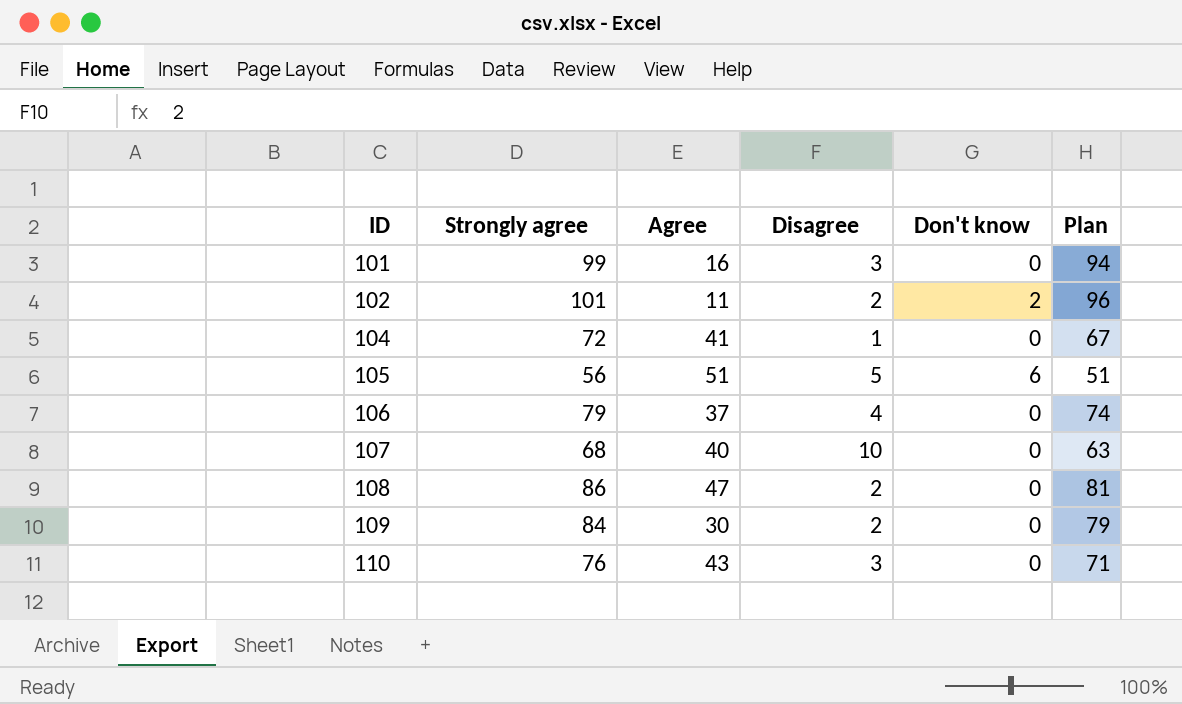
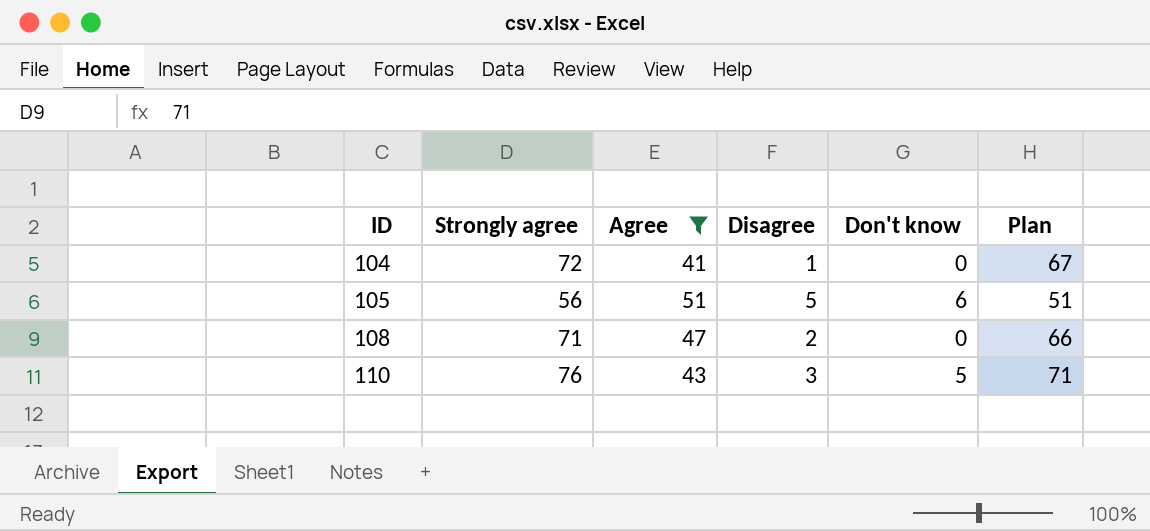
filter: none -> Agree >= 41
108 | Strongly agree: 86 -> 71
108 | Plan: 81 -> 66
110 | Don't know: 0 -> 5

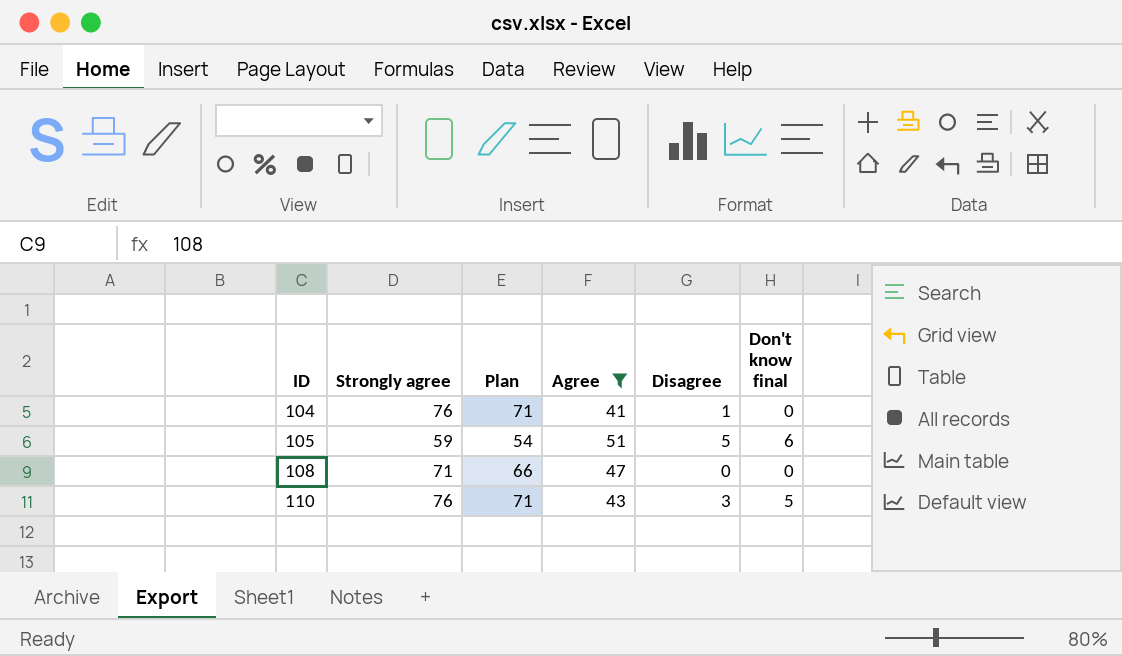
column Plan | position: 6 -> 3
column name: Don't know -> Don't know final
104 | Strongly agree: 72 -> 76
104 | Plan: 67 -> 71
105 | Strongly agree: 56 -> 59
105 | Plan: 51 -> 54
108 | Disagree: 2 -> 0

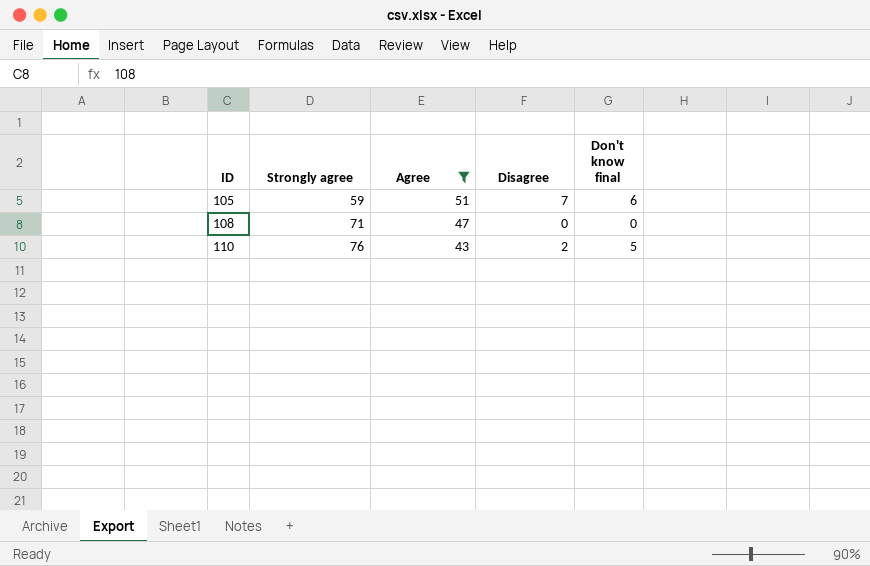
column Plan | formula: [Strongly agree] - 5 -> none
row 104: 76 | 71 | 41 | 1 | 0 -> none
105 | Disagree: 5 -> 7
110 | Disagree: 3 -> 2

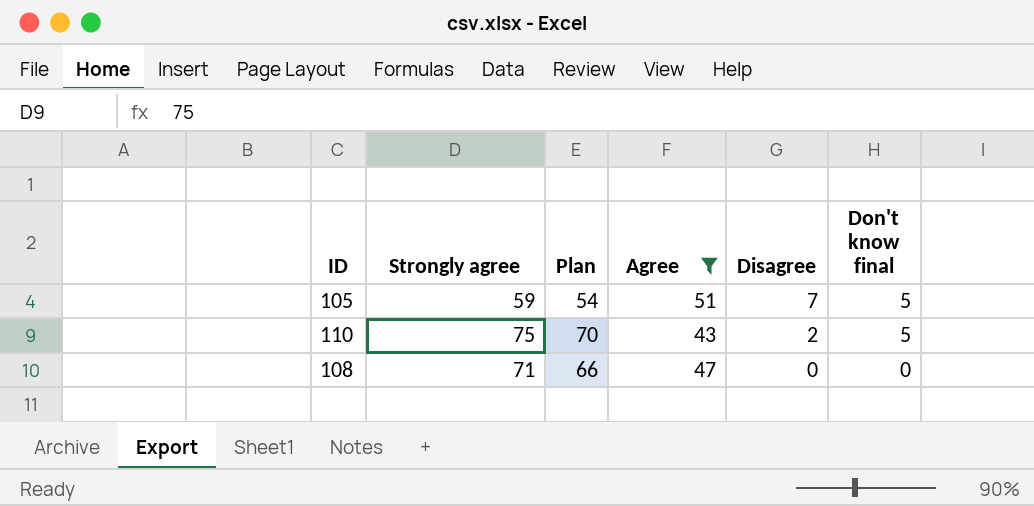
row order: ID ascending -> Disagree descending
column Plan | formula: none -> [Strongly agree] - 5
105 | Don't know final: 6 -> 5
110 | Strongly agree: 76 -> 75

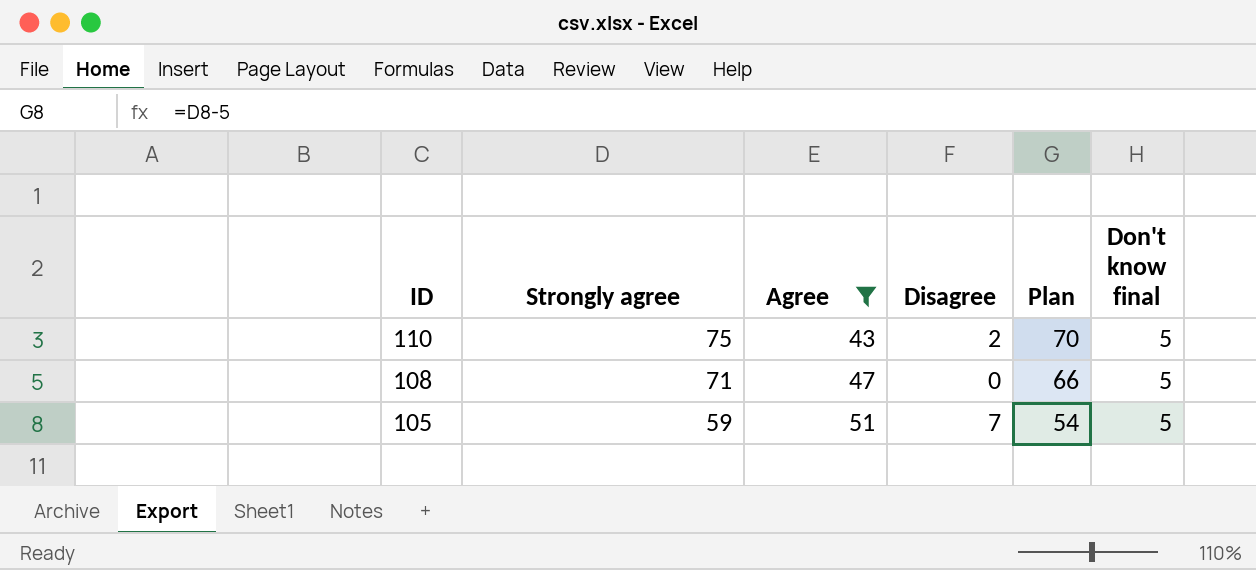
row order: Disagree descending -> ID descending
column Plan | position: 3 -> 5
108 | Don't know final: 0 -> 5

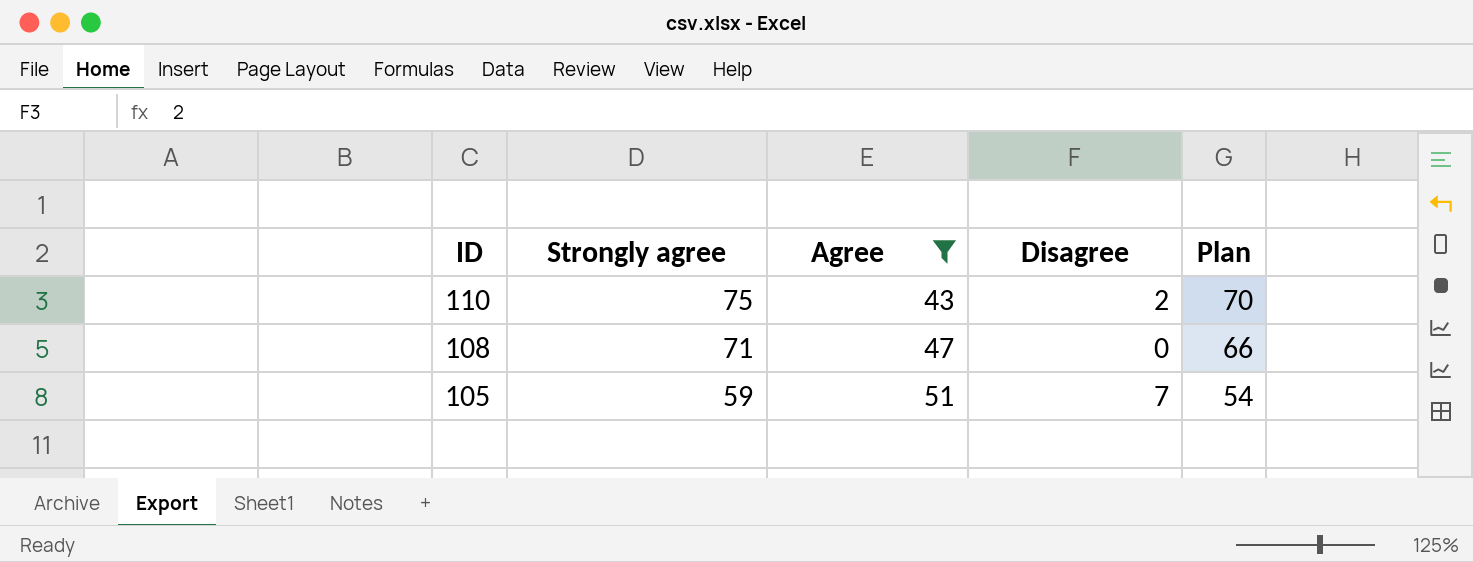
column Don't know final | position: 6 -> none

